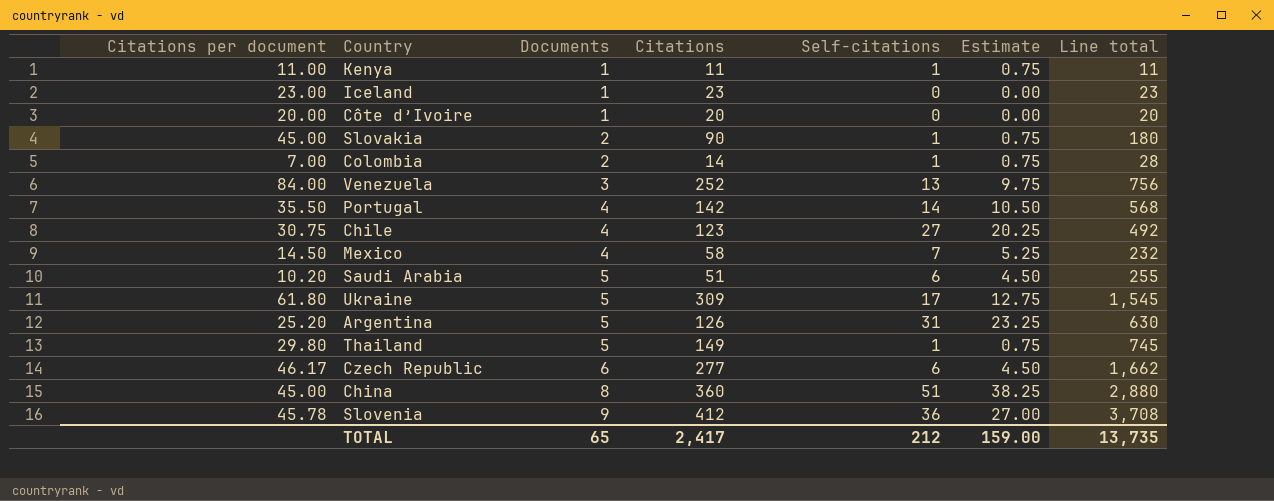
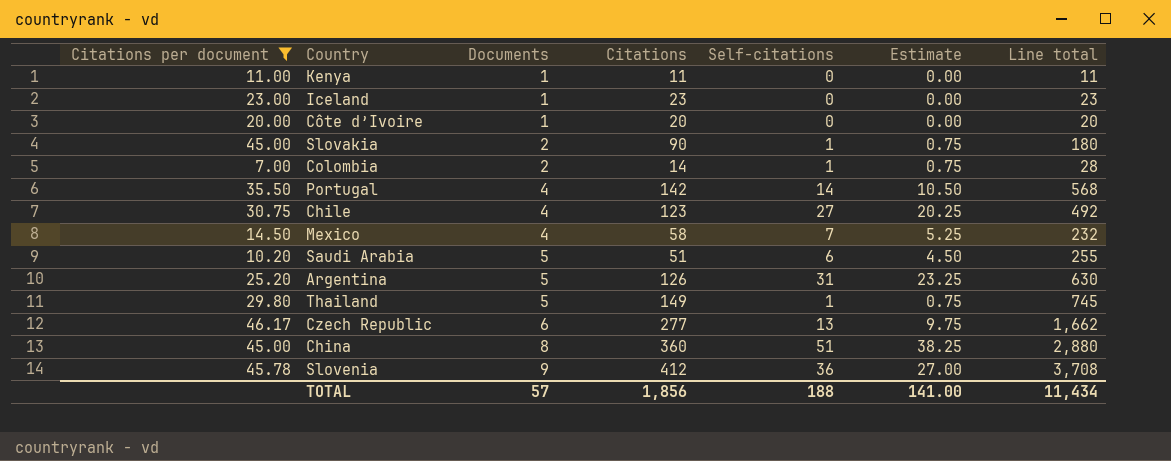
filter: none -> Citations per document <= 46.17
Kenya | Self-citations: 1 -> 0
Kenya | Estimate: 0.75 -> 0.00
Czech Republic | Self-citations: 6 -> 13
Czech Republic | Estimate: 4.50 -> 9.75
TOTAL | Documents: 65 -> 57
TOTAL | Citations: 2,417 -> 1,856
TOTAL | Self-citations: 212 -> 188
TOTAL | Estimate: 159.00 -> 141.00
TOTAL | Line total: 13,735 -> 11,434

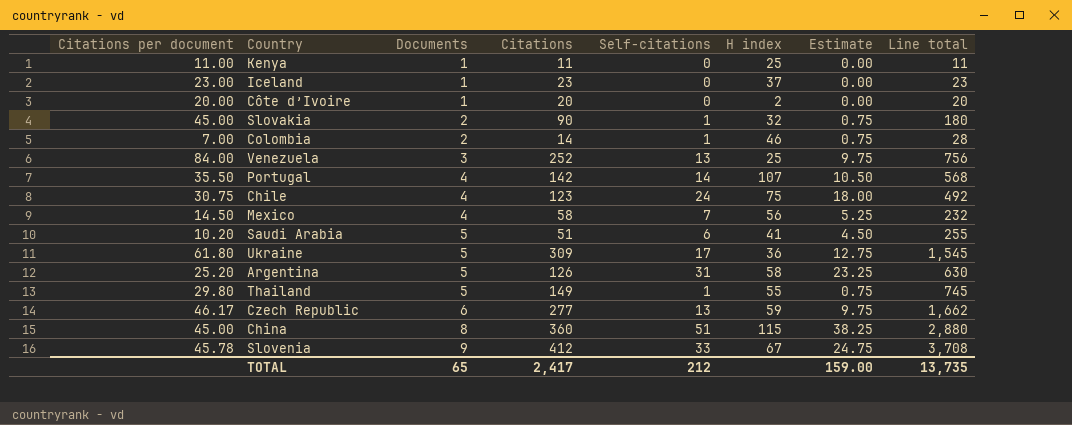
filter: Citations per document <= 46.17 -> none
column H index | position: none -> 6
Chile | Self-citations: 27 -> 24
Chile | Estimate: 20.25 -> 18.00
Slovenia | Self-citations: 36 -> 33
Slovenia | Estimate: 27.00 -> 24.75
TOTAL | Documents: 57 -> 65
TOTAL | Citations: 1,856 -> 2,417
TOTAL | Self-citations: 188 -> 212
TOTAL | Estimate: 141.00 -> 159.00
TOTAL | Line total: 11,434 -> 13,735

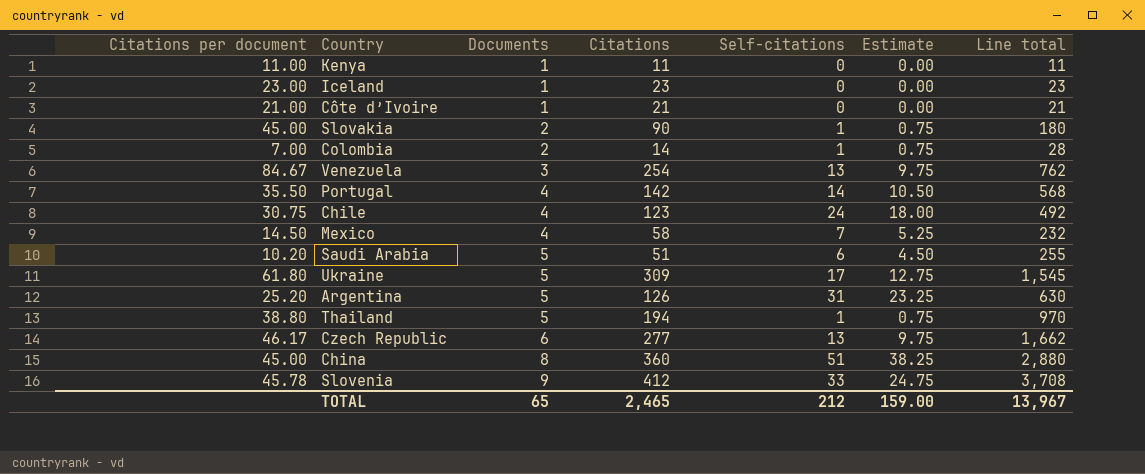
column H index | position: 6 -> none
Côte d’Ivoire | Citations per document: 20.00 -> 21.00
Côte d’Ivoire | Citations: 20 -> 21
Côte d’Ivoire | Line total: 20 -> 21
Venezuela | Citations per document: 84.00 -> 84.67
Venezuela | Citations: 252 -> 254
Venezuela | Line total: 756 -> 762
Thailand | Citations per document: 29.80 -> 38.80
Thailand | Citations: 149 -> 194
Thailand | Line total: 745 -> 970
TOTAL | Citations: 2,417 -> 2,465
TOTAL | Line total: 13,735 -> 13,967

